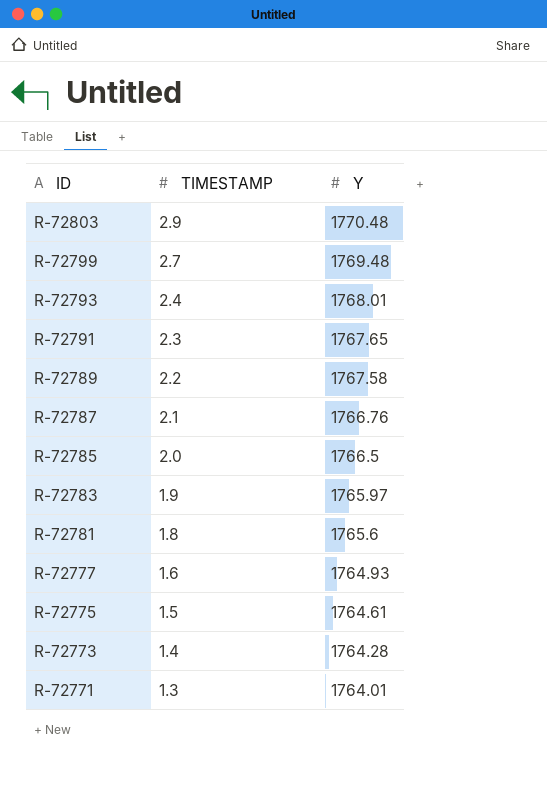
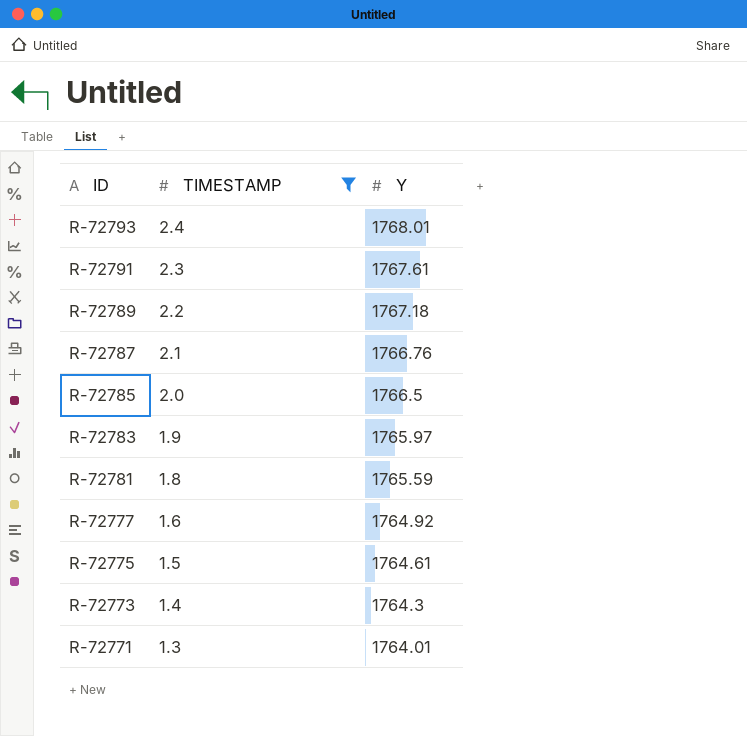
filter: none -> TIMESTAMP <= 2.4
R-72791 | Y: 1767.65 -> 1767.61
R-72789 | Y: 1767.58 -> 1767.18
R-72781 | Y: 1765.6 -> 1765.59
R-72777 | Y: 1764.93 -> 1764.92
R-72773 | Y: 1764.28 -> 1764.3

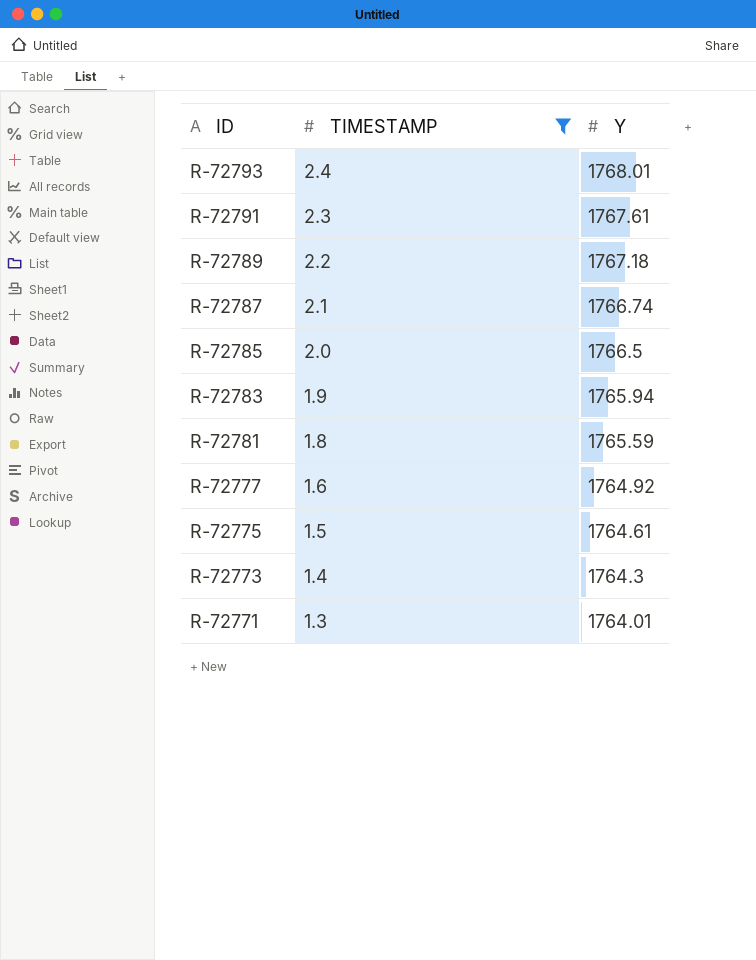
R-72787 | Y: 1766.76 -> 1766.74
R-72783 | Y: 1765.97 -> 1765.94

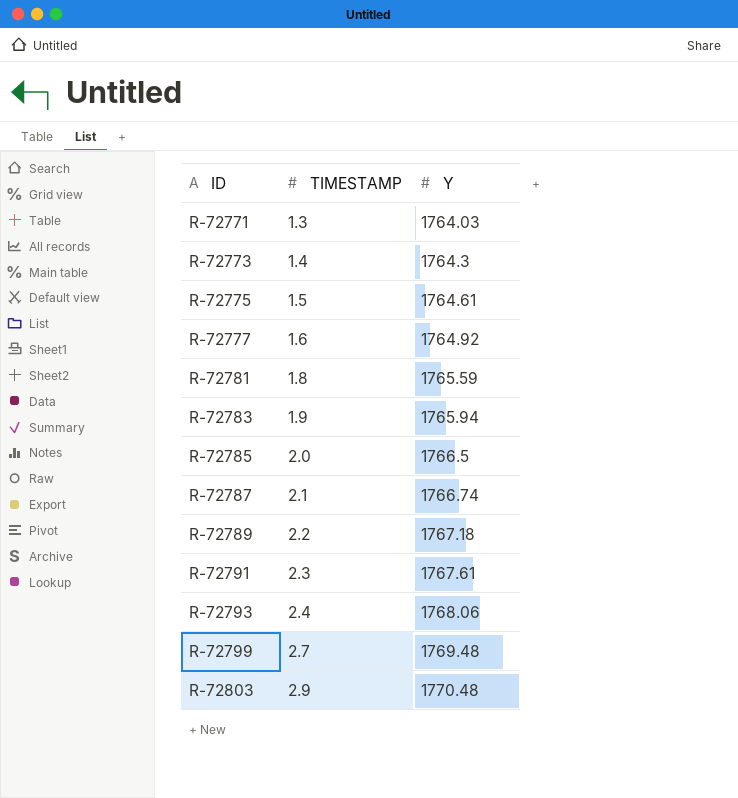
filter: TIMESTAMP <= 2.4 -> none
row order: ID descending -> ID ascending
R-72771 | Y: 1764.01 -> 1764.03
R-72793 | Y: 1768.01 -> 1768.06

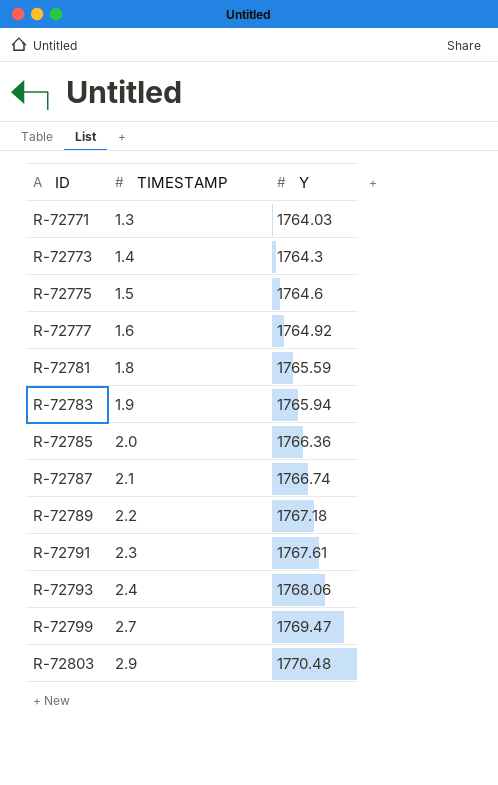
R-72775 | Y: 1764.61 -> 1764.6
R-72785 | Y: 1766.5 -> 1766.36
R-72799 | Y: 1769.48 -> 1769.47

